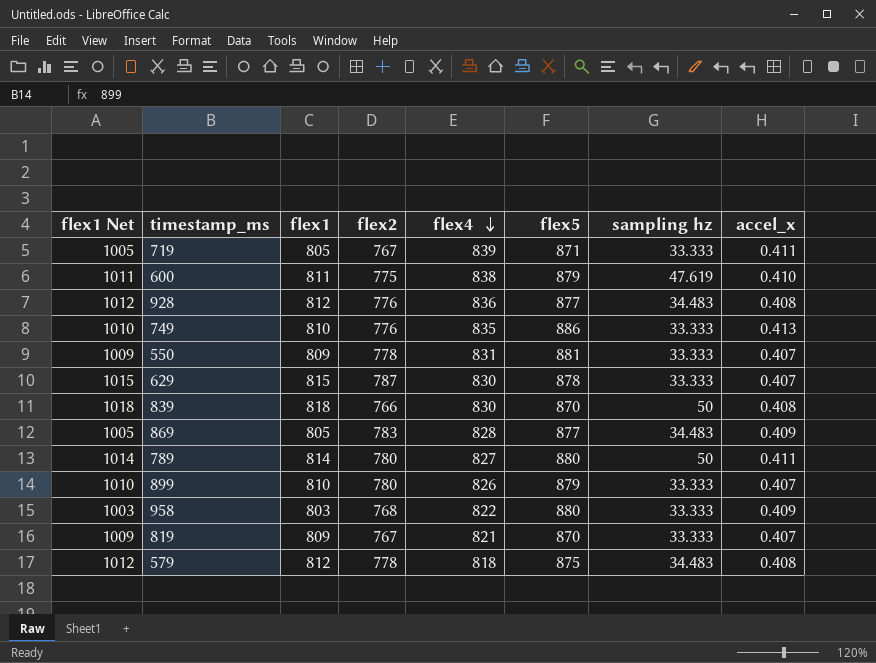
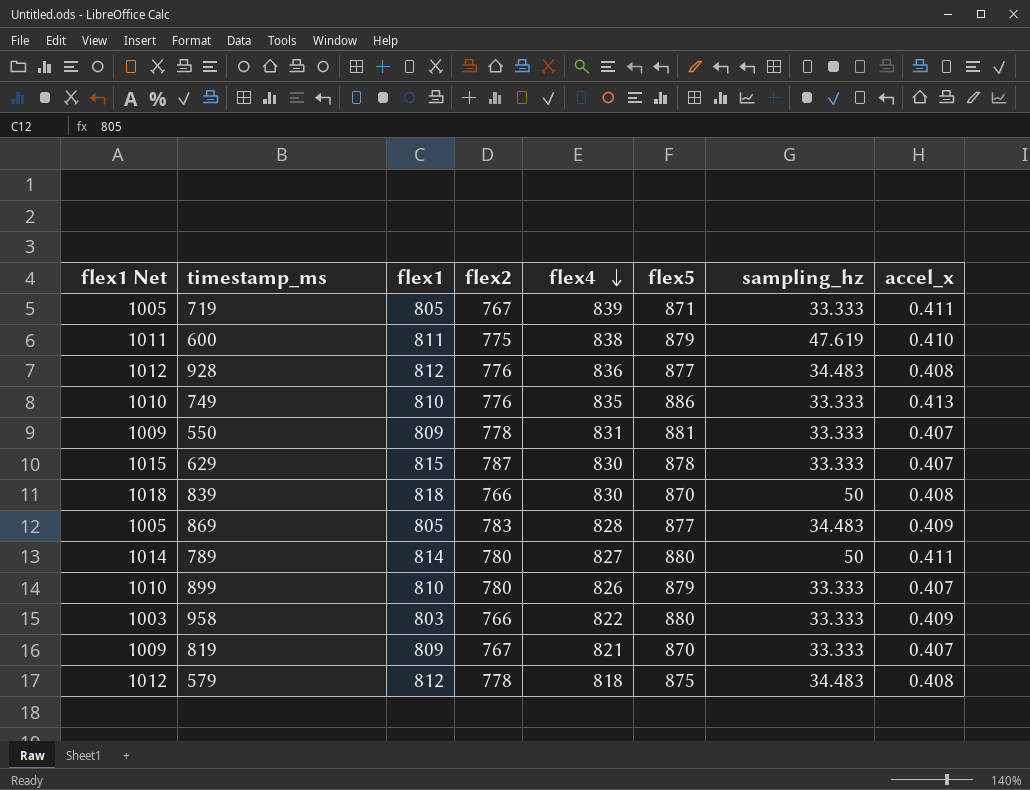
column name: sampling hz -> sampling_hz
958 | flex2: 768 -> 766

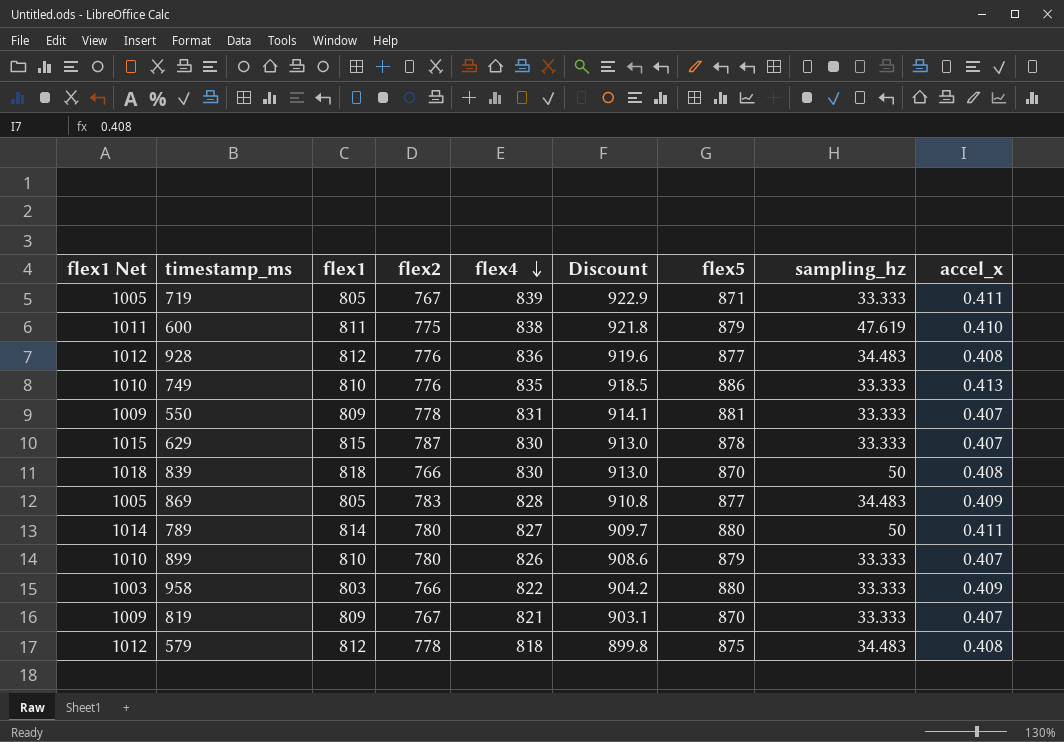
column Discount | formula: none -> [flex4] * 1.1

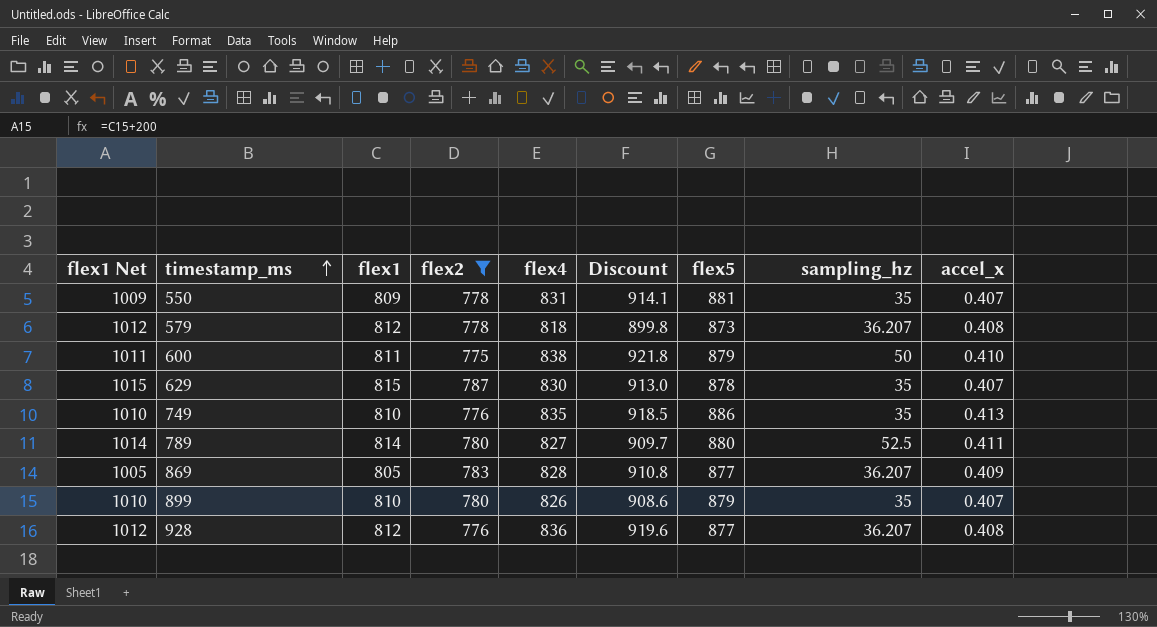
filter: none -> flex2 >= 775
row order: flex4 descending -> timestamp_ms ascending
550 | sampling_hz: 33.333 -> 35
579 | flex5: 875 -> 873
579 | sampling_hz: 34.483 -> 36.207
600 | sampling_hz: 47.619 -> 50
629 | sampling_hz: 33.333 -> 35
749 | sampling_hz: 33.333 -> 35
789 | sampling_hz: 50 -> 52.5
869 | sampling_hz: 34.483 -> 36.207
899 | sampling_hz: 33.333 -> 35
928 | sampling_hz: 34.483 -> 36.207

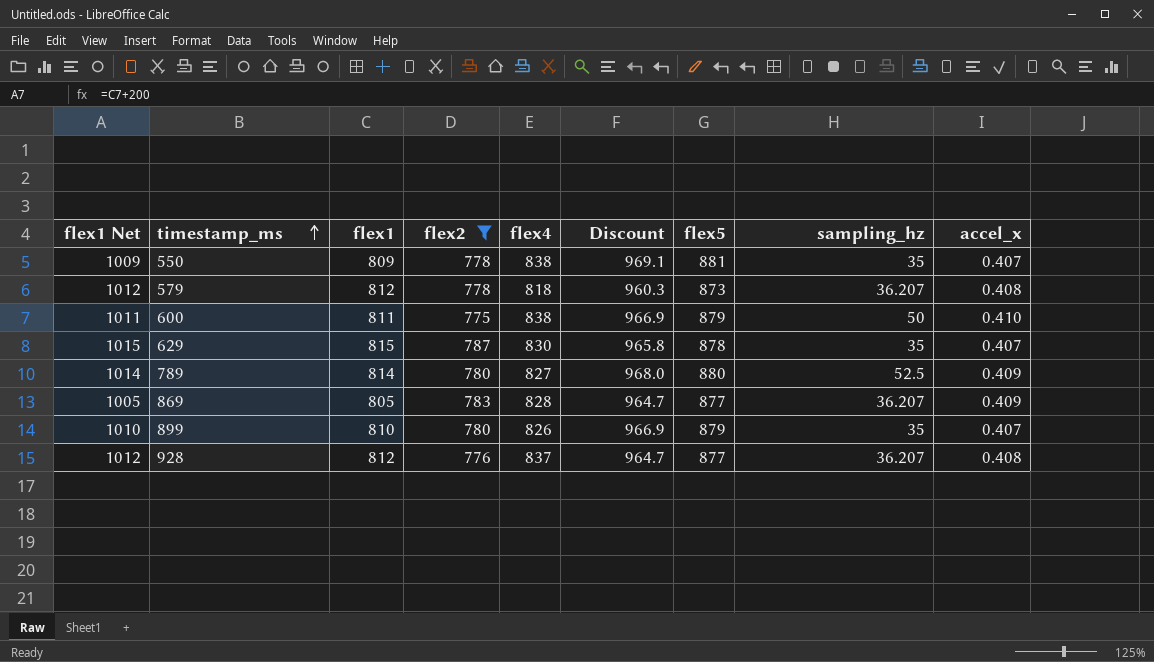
column Discount | formula: [flex4] * 1.1 -> [flex5] * 1.1
row 749: 1010 | 810 | 776 | 835 | 918.5 | 886 | 35 | 0.413 -> none
550 | flex4: 831 -> 838
789 | accel_x: 0.411 -> 0.409
928 | flex4: 836 -> 837

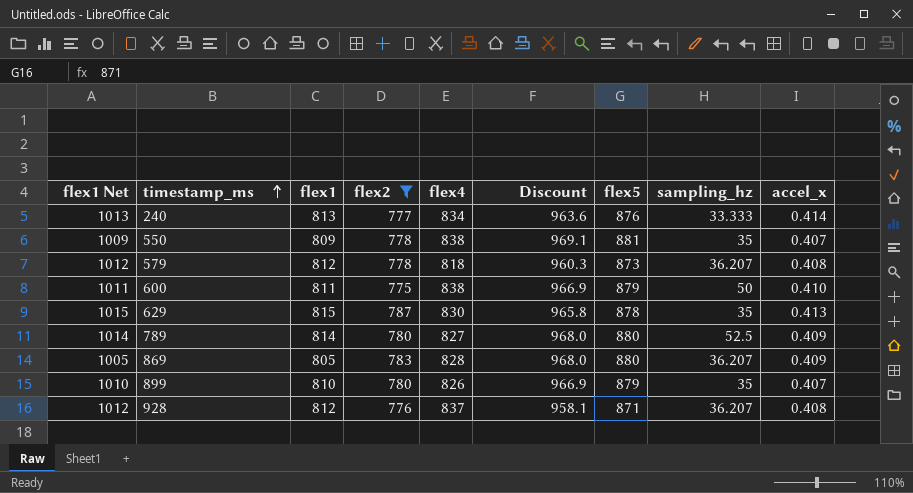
row 240: none -> 1013 | 813 | 777 | 834 | 963.6 | 876 | 33.333 | 0.414
629 | accel_x: 0.407 -> 0.413
869 | Discount: 964.7 -> 968.0
869 | flex5: 877 -> 880
928 | Discount: 964.7 -> 958.1
928 | flex5: 877 -> 871

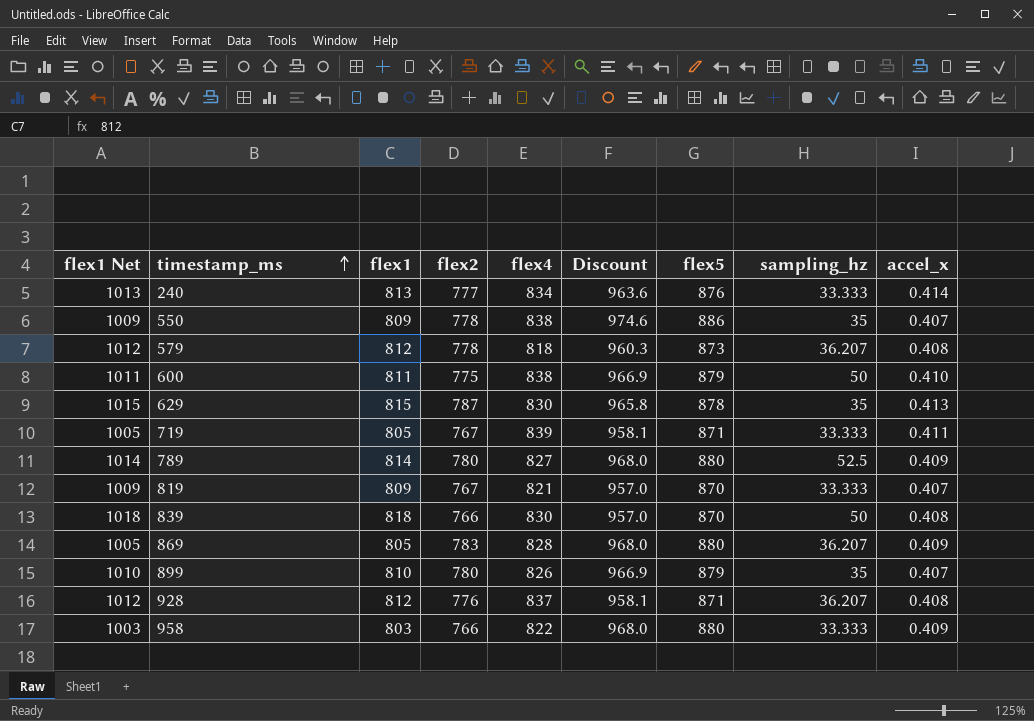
filter: flex2 >= 775 -> none
550 | Discount: 969.1 -> 974.6
550 | flex5: 881 -> 886

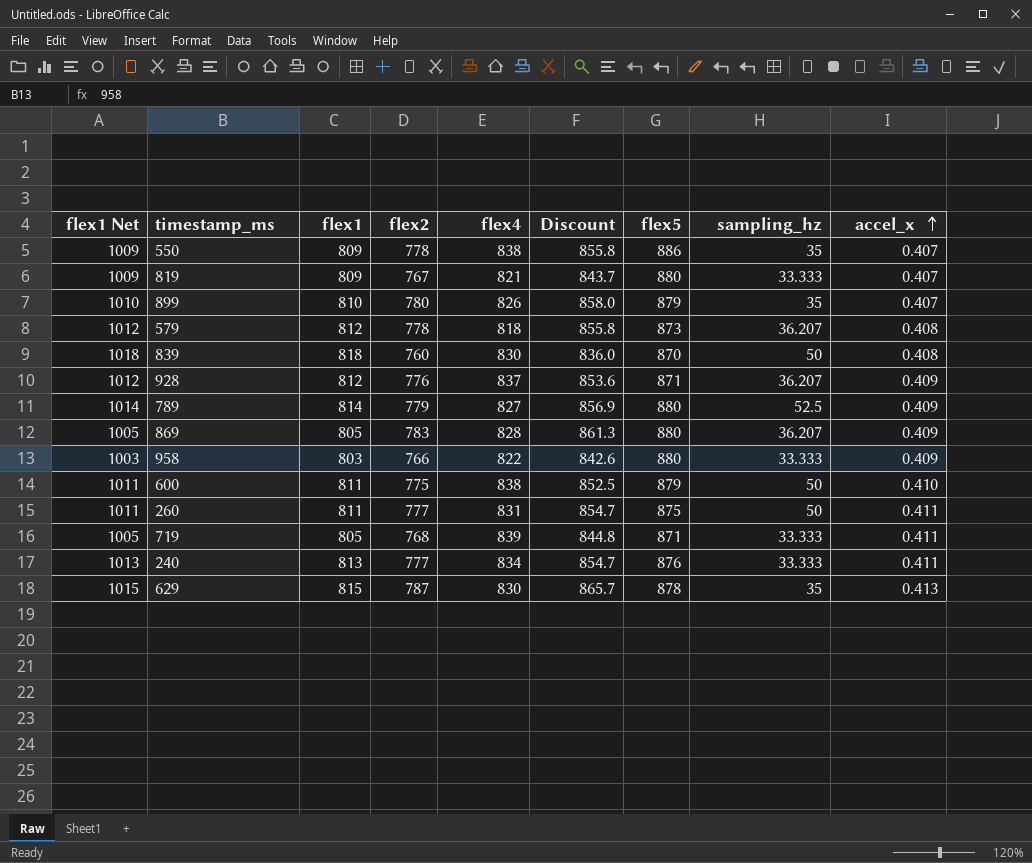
row order: timestamp_ms ascending -> accel_x ascending
column Discount | formula: [flex5] * 1.1 -> [flex2] * 1.1
819 | flex5: 870 -> 880
839 | flex2: 766 -> 760
928 | accel_x: 0.408 -> 0.409
789 | flex2: 780 -> 779
row 260: none -> 1011 | 811 | 777 | 831 | 854.7 | 875 | 50 | 0.411
719 | flex2: 767 -> 768
240 | accel_x: 0.414 -> 0.411

